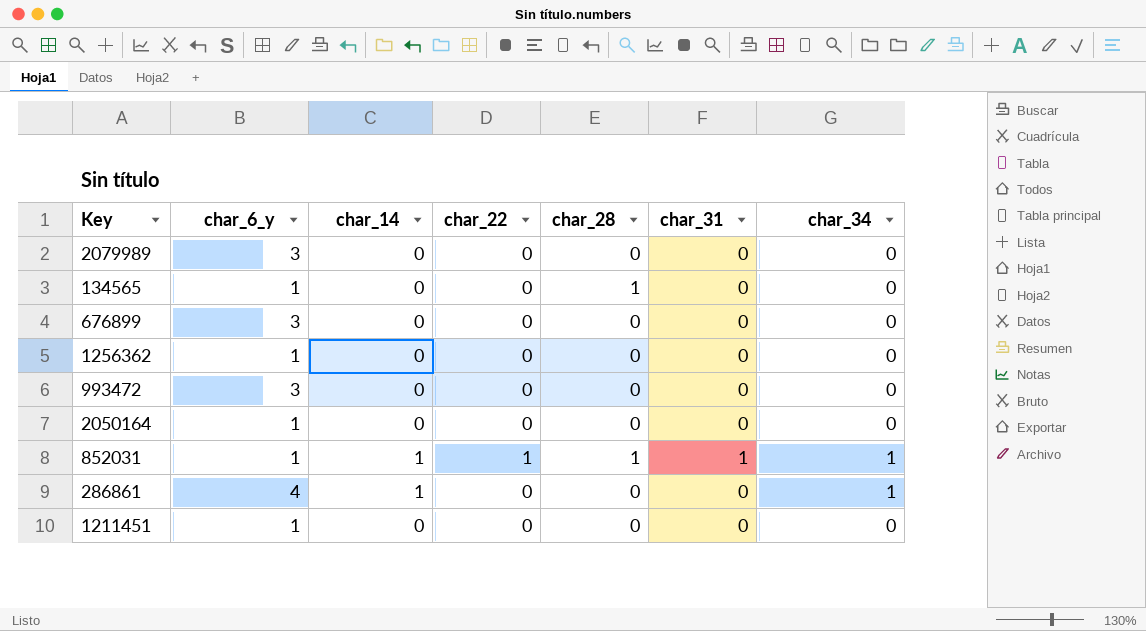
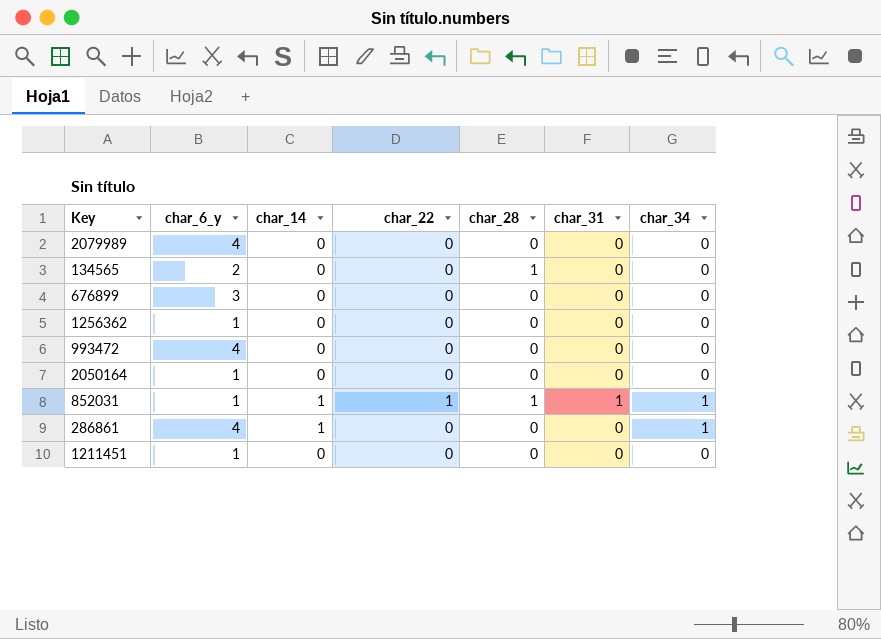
2079989 | char_6_y: 3 -> 4
134565 | char_6_y: 1 -> 2
993472 | char_6_y: 3 -> 4

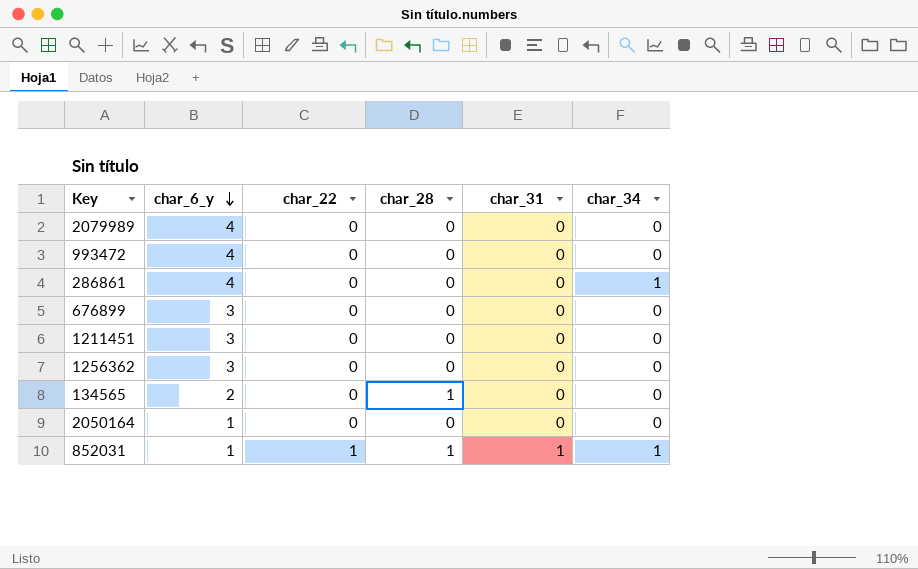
row order: none -> char_6_y descending
column char_14 | position: 3 -> none
1211451 | char_6_y: 1 -> 3
1256362 | char_6_y: 1 -> 3

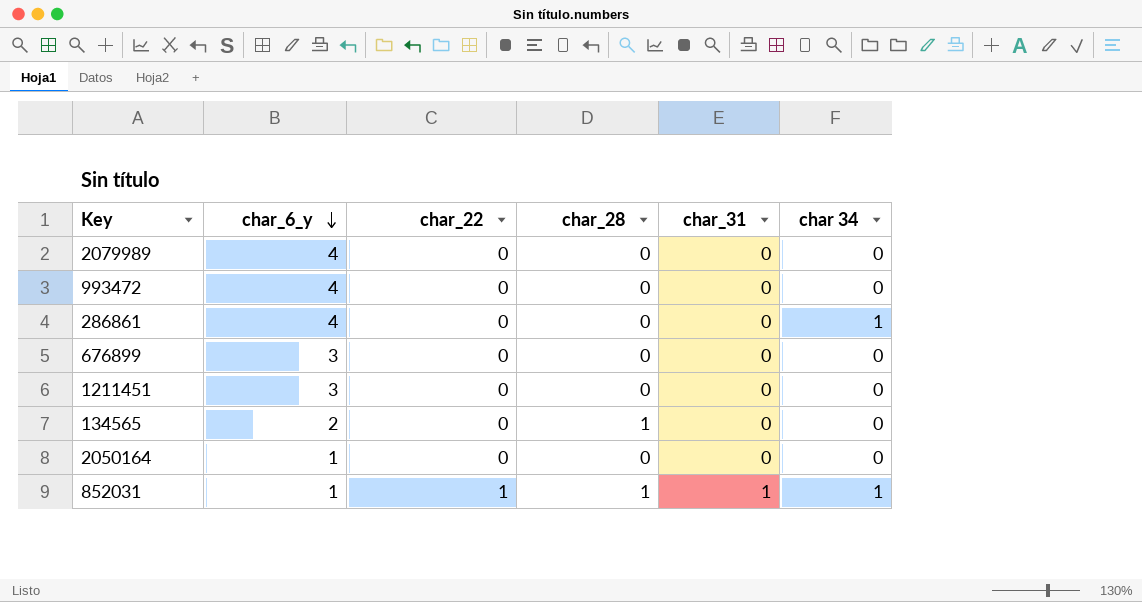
column name: char_34 -> char 34
row 1256362: 3 | 0 | 0 | 0 | 0 -> none

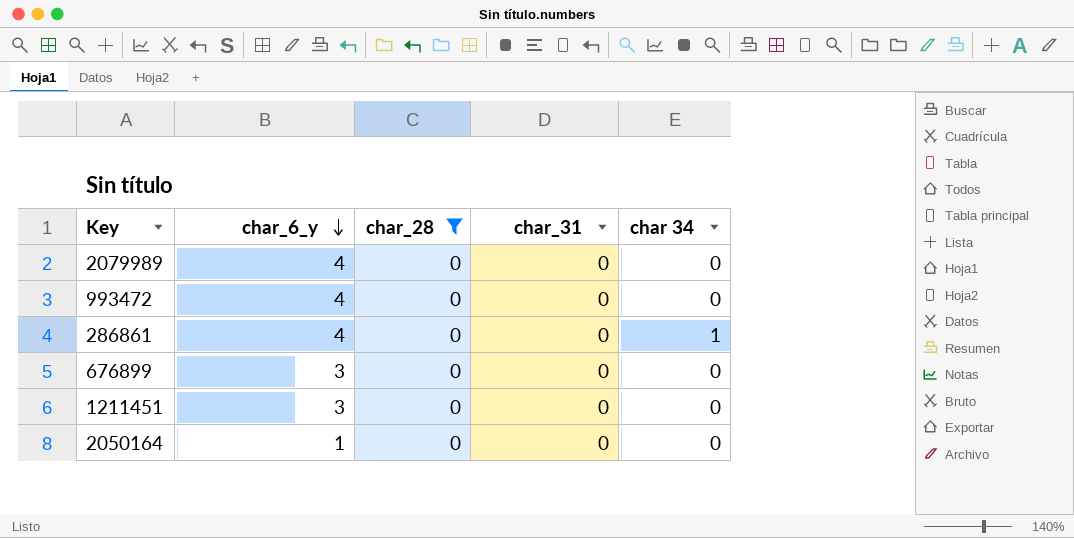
filter: none -> char_28 = 0
column char_22 | position: 3 -> none

